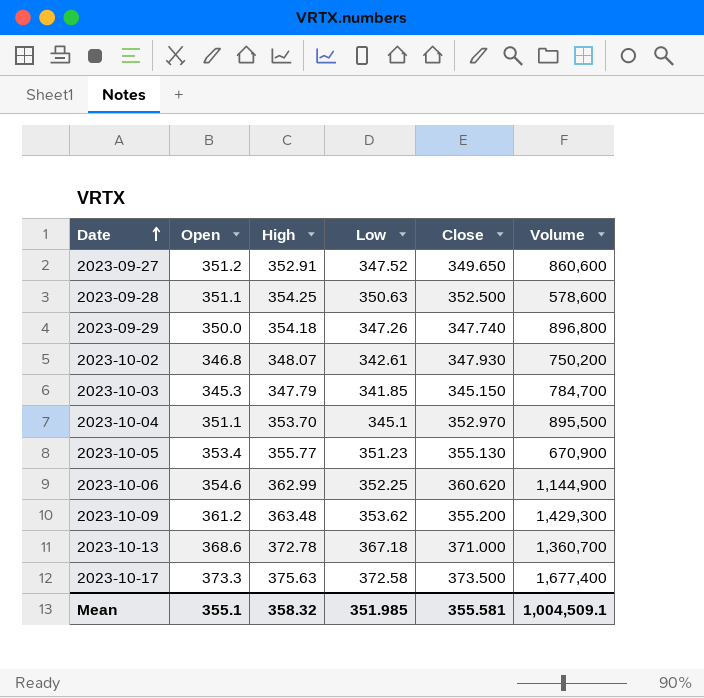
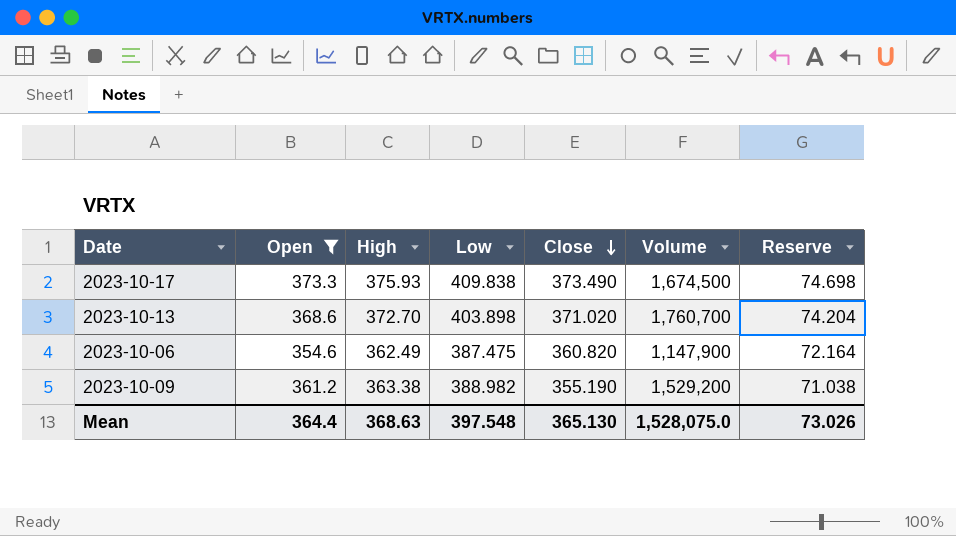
filter: none -> Open >= 354.6
row order: Date ascending -> Close descending
column Reserve | formula: none -> [Close] * 0.2
2023-10-17 | High: 375.63 -> 375.93
2023-10-17 | Low: 372.58 -> 409.838
2023-10-17 | Close: 373.500 -> 373.490
2023-10-17 | Volume: 1,677,400 -> 1,674,500
2023-10-13 | High: 372.78 -> 372.70
2023-10-13 | Low: 367.18 -> 403.898
2023-10-13 | Close: 371.000 -> 371.020
2023-10-13 | Volume: 1,360,700 -> 1,760,700
2023-10-06 | High: 362.99 -> 362.49
2023-10-06 | Low: 352.25 -> 387.475
2023-10-06 | Close: 360.620 -> 360.820
2023-10-06 | Volume: 1,144,900 -> 1,147,900
2023-10-09 | High: 363.48 -> 363.38
2023-10-09 | Low: 353.62 -> 388.982
2023-10-09 | Close: 355.200 -> 355.190
2023-10-09 | Volume: 1,429,300 -> 1,529,200
Mean | Open: 355.1 -> 364.4
Mean | High: 358.32 -> 368.63
Mean | Low: 351.985 -> 397.548
Mean | Close: 355.581 -> 365.130
Mean | Volume: 1,004,509.1 -> 1,528,075.0

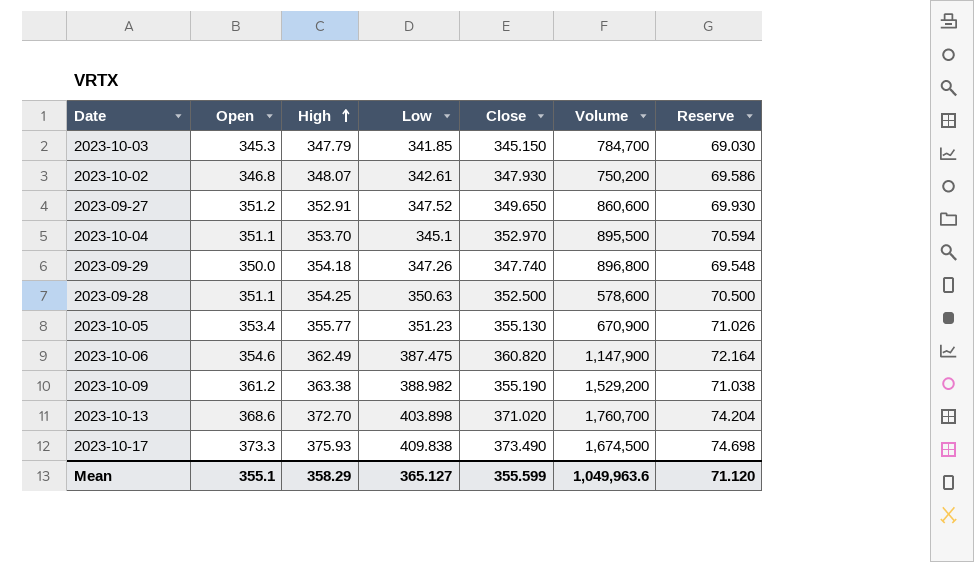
filter: Open >= 354.6 -> none
row order: Close descending -> High ascending
Mean | Open: 364.4 -> 355.1
Mean | High: 368.63 -> 358.29
Mean | Low: 397.548 -> 365.127
Mean | Close: 365.130 -> 355.599
Mean | Volume: 1,528,075.0 -> 1,049,963.6
Mean | Reserve: 73.026 -> 71.120

